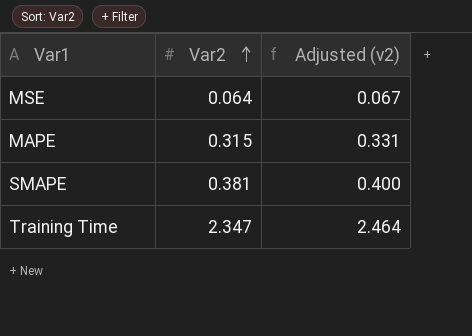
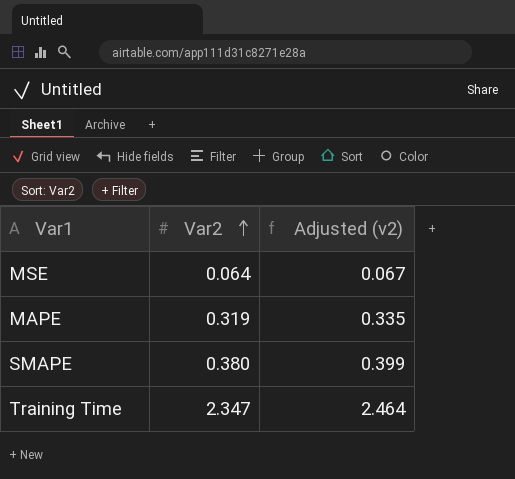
MAPE | Var2: 0.315 -> 0.319
MAPE | Adjusted (v2): 0.331 -> 0.335
SMAPE | Var2: 0.381 -> 0.380
SMAPE | Adjusted (v2): 0.400 -> 0.399

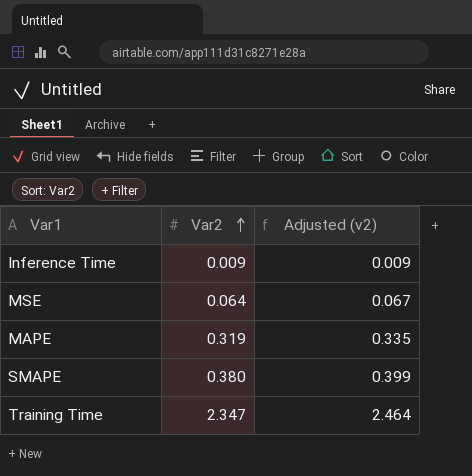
row Inference Time: none -> 0.009 | 0.009

